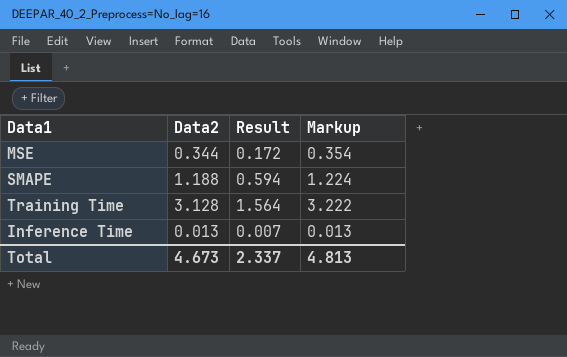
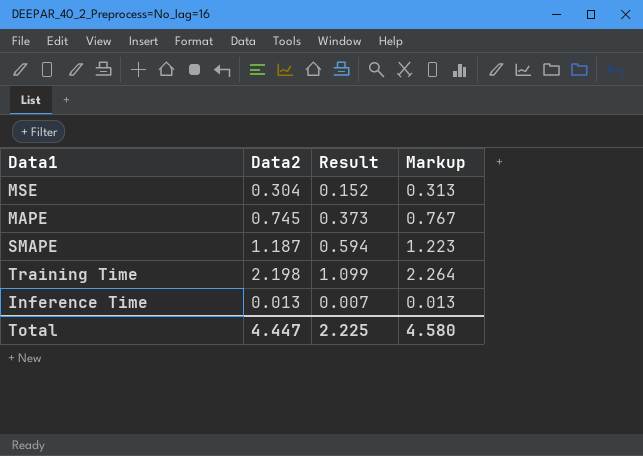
MSE | Data2: 0.344 -> 0.304
MSE | Result: 0.172 -> 0.152
MSE | Markup: 0.354 -> 0.313
row MAPE: none -> 0.745 | 0.373 | 0.767
SMAPE | Data2: 1.188 -> 1.187
SMAPE | Markup: 1.224 -> 1.223
Training Time | Data2: 3.128 -> 2.198
Training Time | Result: 1.564 -> 1.099
Training Time | Markup: 3.222 -> 2.264
Total | Data2: 4.673 -> 4.447
Total | Result: 2.337 -> 2.225
Total | Markup: 4.813 -> 4.580

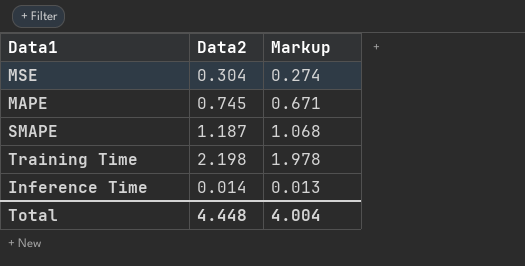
column Result | formula: [Data2] * 0.5 -> none
column Markup | formula: [Data2] * 1.03 -> [Data2] * 0.9
Inference Time | Data2: 0.013 -> 0.014
Total | Data2: 4.447 -> 4.448
Total | Markup: 4.580 -> 4.004

